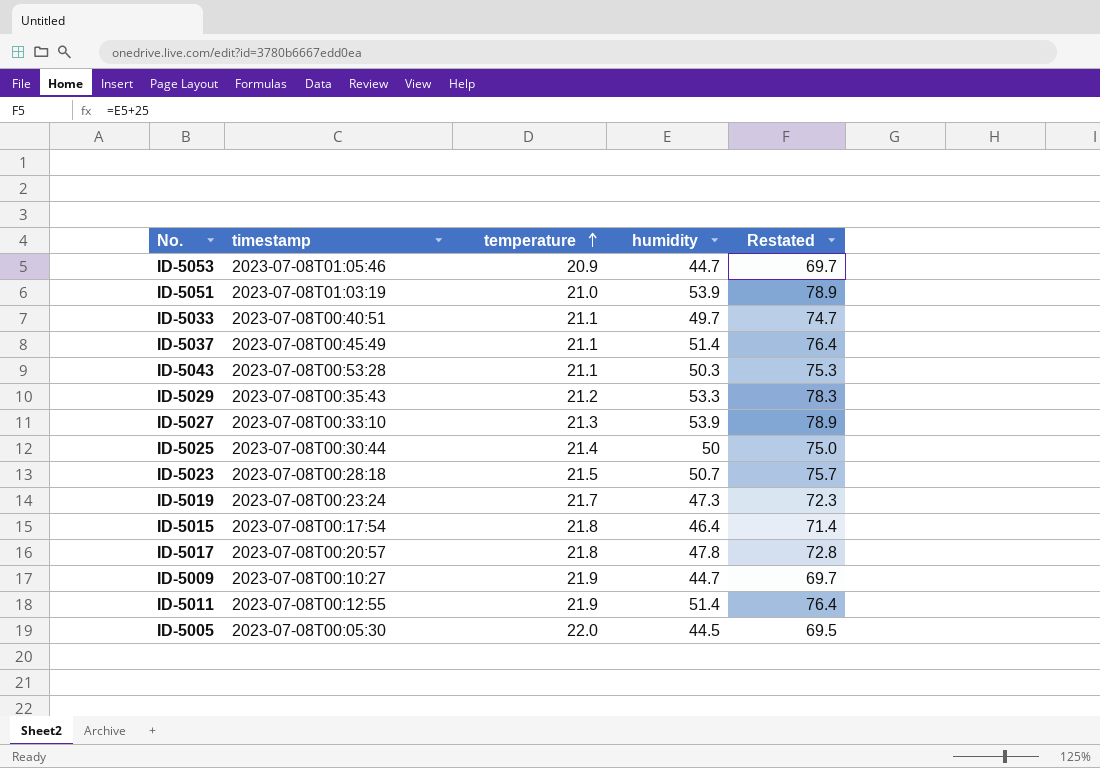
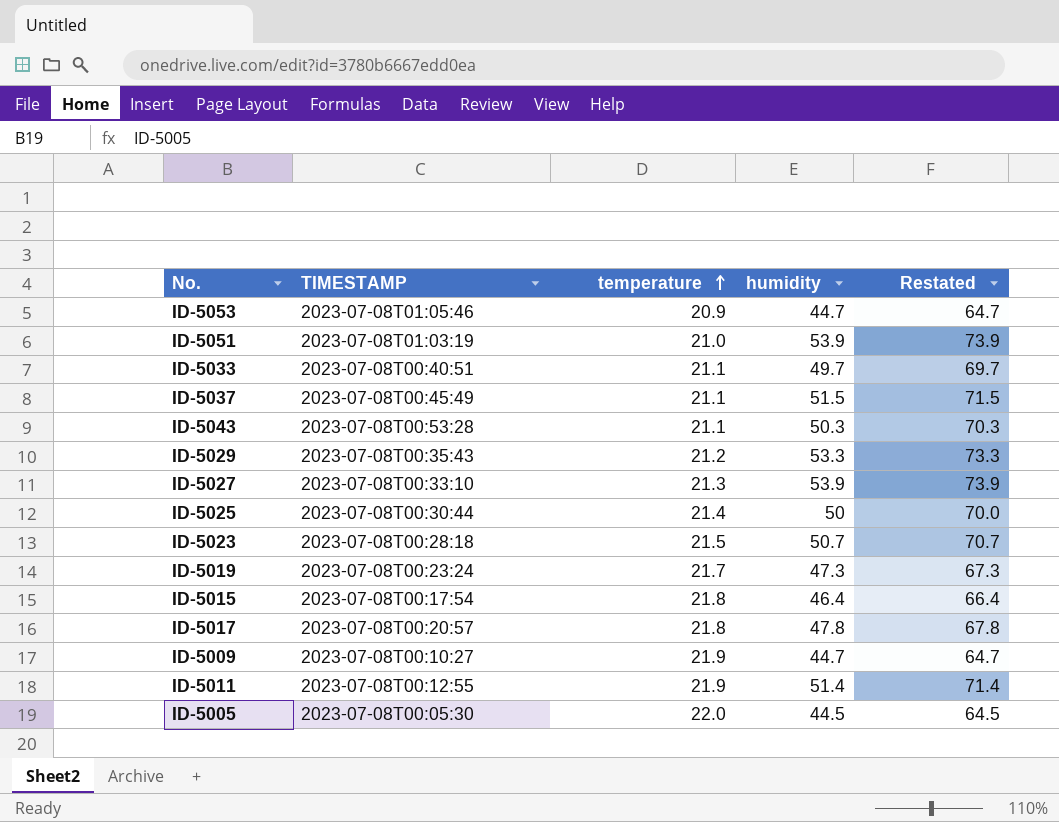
column name: timestamp -> TIMESTAMP
column Restated | formula: [humidity] + 25 -> [humidity] + 20
ID-5037 | humidity: 51.4 -> 51.5

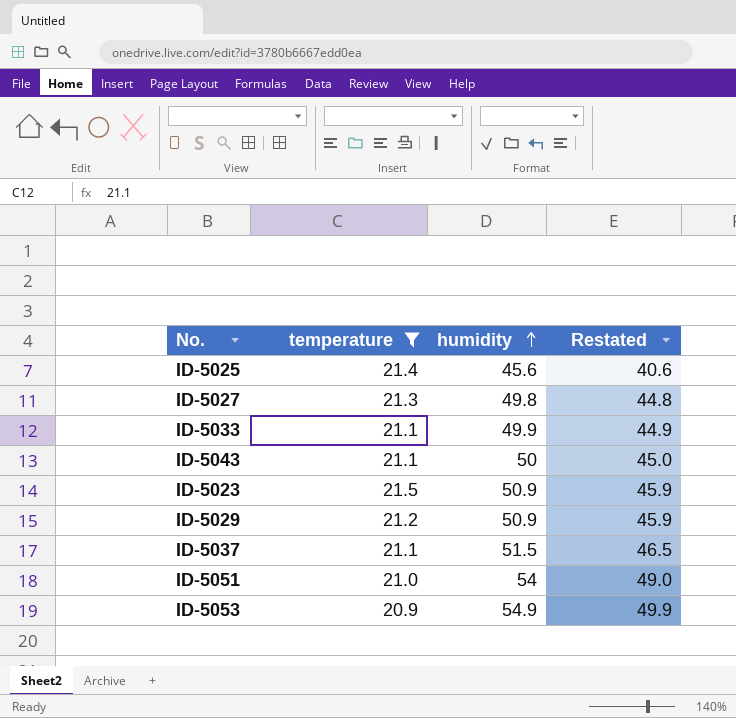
filter: none -> temperature <= 21.5
row order: temperature ascending -> humidity ascending
column TIMESTAMP | position: 2 -> none
column Restated | formula: [humidity] + 20 -> [humidity] - 5
ID-5025 | humidity: 50 -> 45.6
ID-5027 | humidity: 53.9 -> 49.8
ID-5033 | humidity: 49.7 -> 49.9
ID-5043 | humidity: 50.3 -> 50
ID-5023 | humidity: 50.7 -> 50.9
ID-5029 | humidity: 53.3 -> 50.9
ID-5051 | humidity: 53.9 -> 54
ID-5053 | humidity: 44.7 -> 54.9

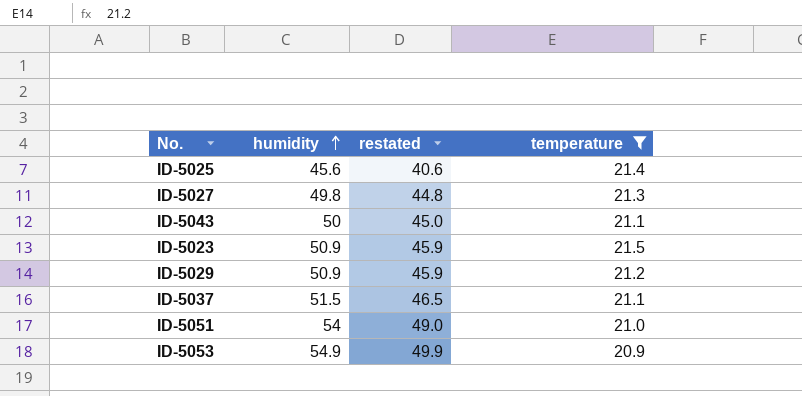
column name: Restated -> restated
column temperature | position: 2 -> 4
row ID-5033: 21.1 | 49.9 | 44.9 -> none

